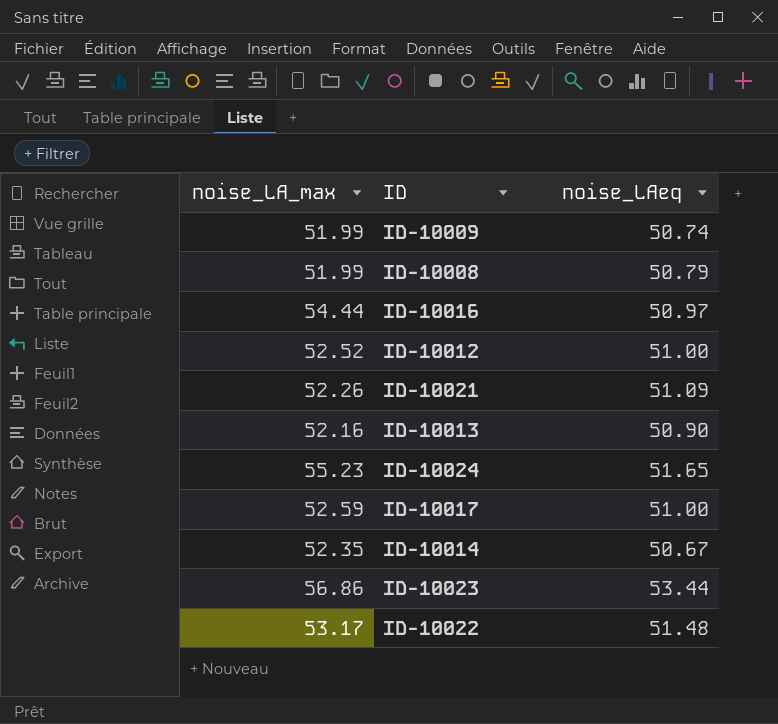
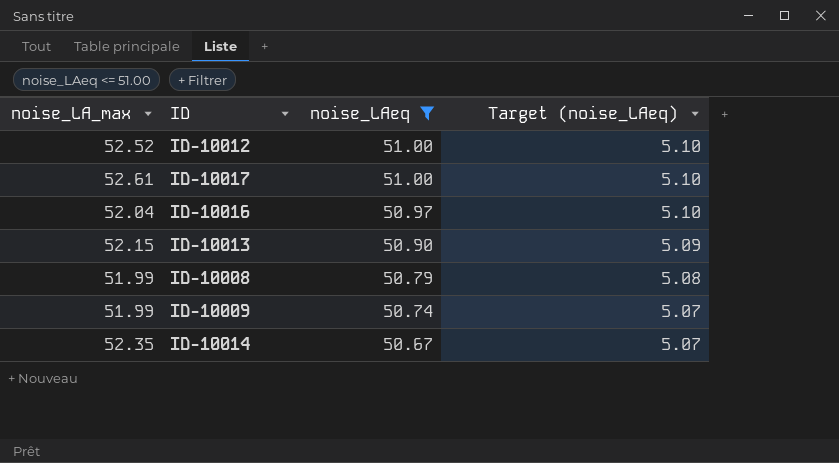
filter: none -> noise_LAeq <= 51.00
row order: none -> noise_LAeq descending
column Target (noise_LAeq) | formula: none -> [noise_LAeq] * 0.1
ID-10017 | noise_LA_max: 52.59 -> 52.61
ID-10016 | noise_LA_max: 54.44 -> 52.04
ID-10013 | noise_LA_max: 52.16 -> 52.15

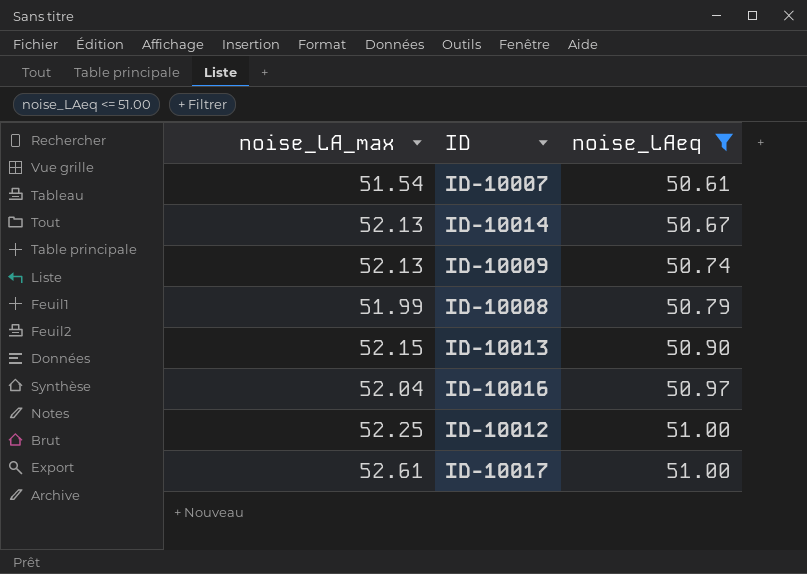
row order: noise_LAeq descending -> noise_LAeq ascending
column Target (noise_LAeq) | formula: [noise_LAeq] * 0.1 -> none
row ID-10007: none -> 51.54 | 50.61
ID-10014 | noise_LA_max: 52.35 -> 52.13
ID-10009 | noise_LA_max: 51.99 -> 52.13
ID-10012 | noise_LA_max: 52.52 -> 52.25

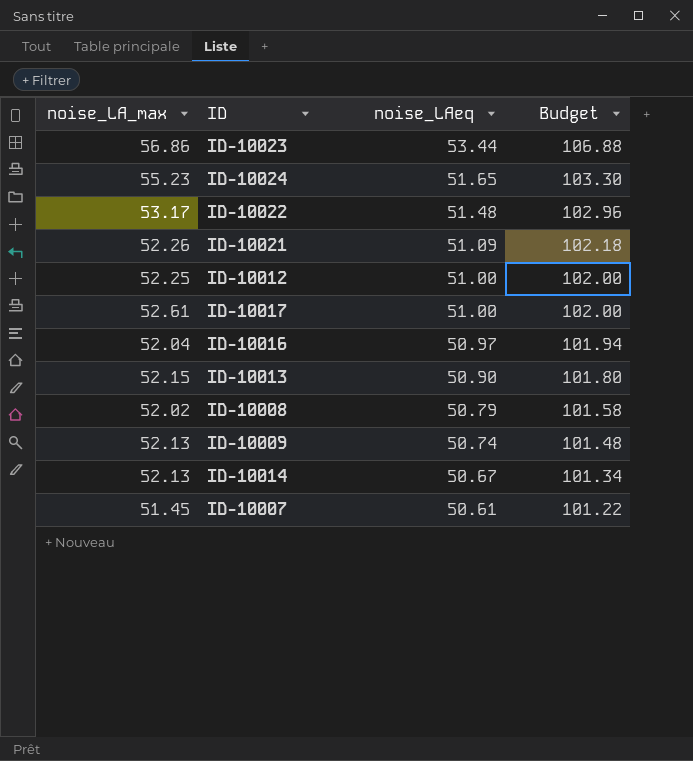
filter: noise_LAeq <= 51.00 -> none
row order: noise_LAeq ascending -> noise_LAeq descending
column Budget | formula: none -> [noise_LAeq] * 2
ID-10008 | noise_LA_max: 51.99 -> 52.02
ID-10007 | noise_LA_max: 51.54 -> 51.45

